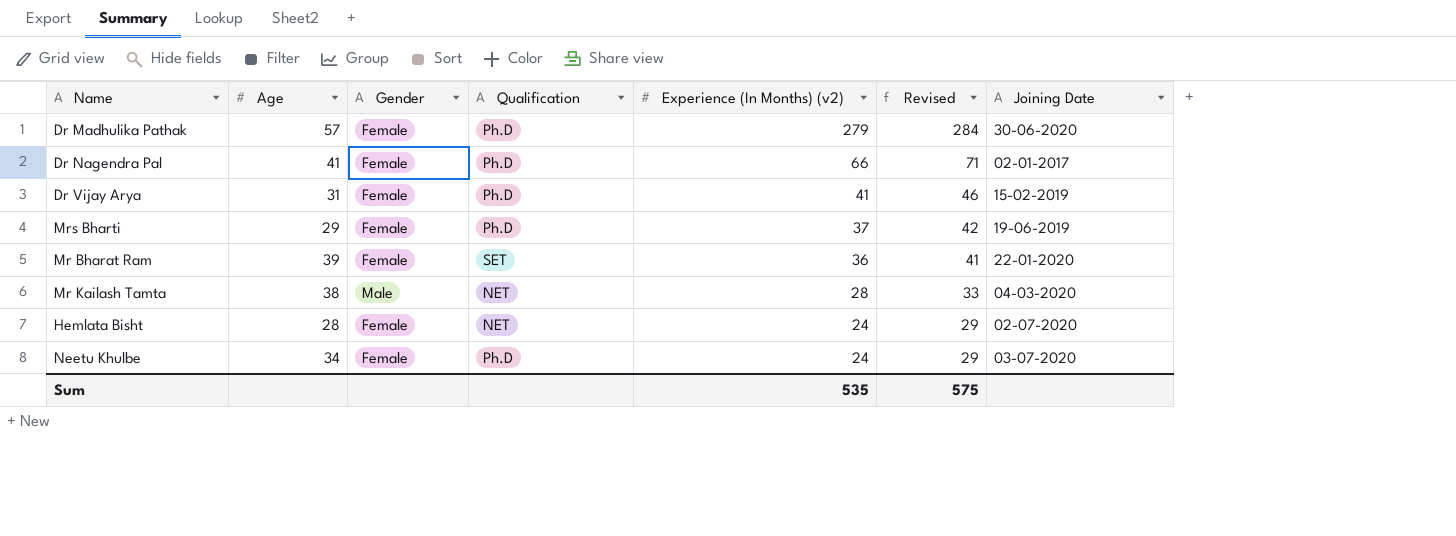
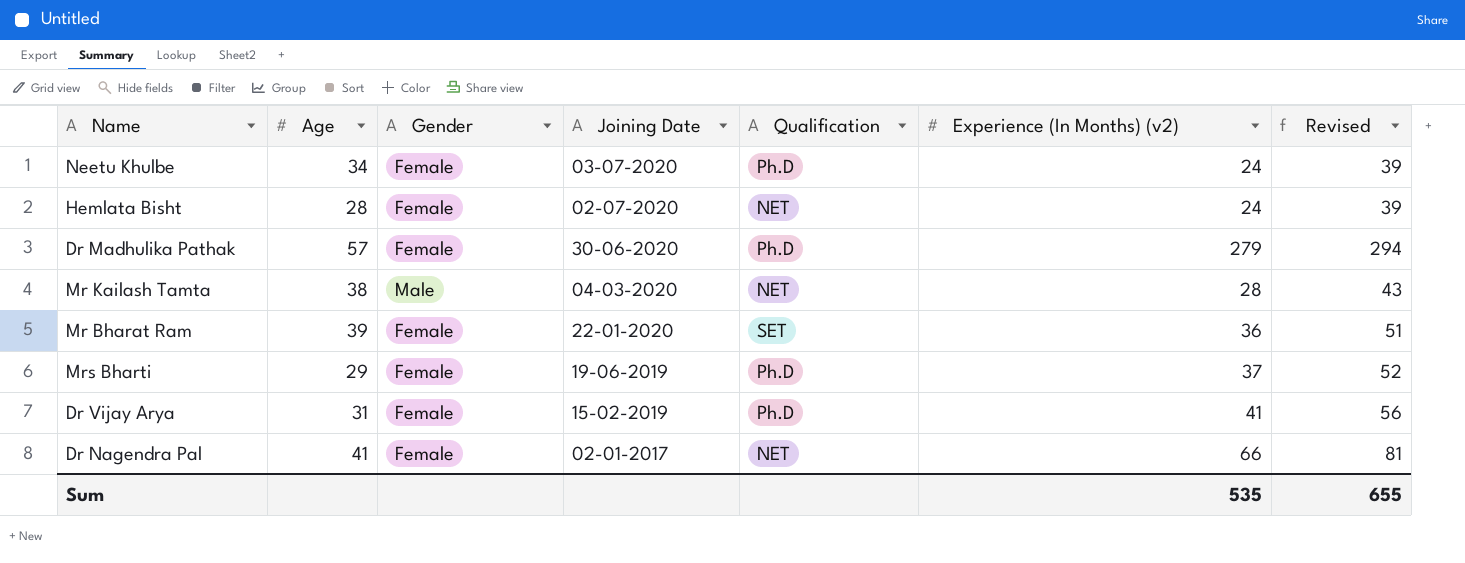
row order: Experience (In Months) (v2) descending -> Joining Date descending
column Joining Date | position: 7 -> 4
column Revised | formula: [Experience (In Months) (v2)] + 5 -> [Experience (In Months) (v2)] + 15
Dr Nagendra Pal | Qualification: Ph.D -> NET
Sum | Revised: 575 -> 655

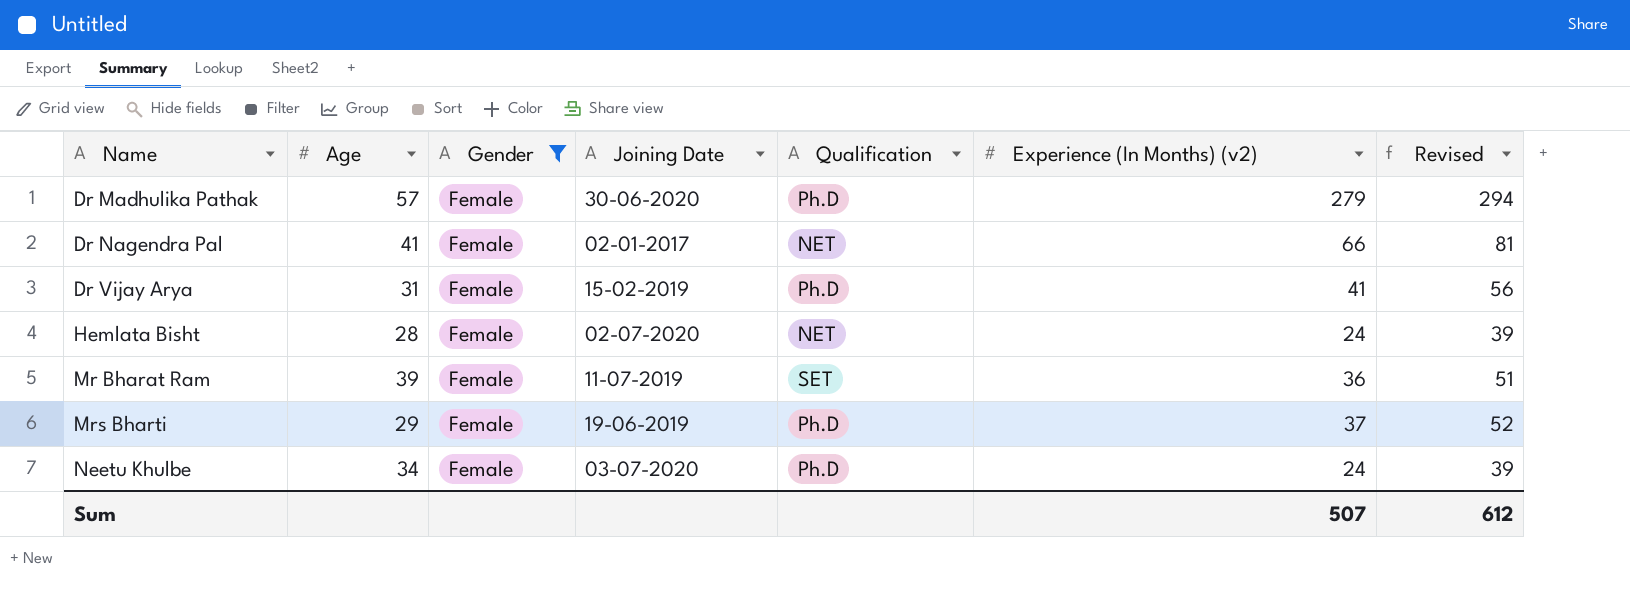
filter: none -> Gender = Female
row order: Joining Date descending -> Name ascending
Mr Bharat Ram | Joining Date: 22-01-2020 -> 11-07-2019
Sum | Experience (In Months) (v2): 535 -> 507
Sum | Revised: 655 -> 612

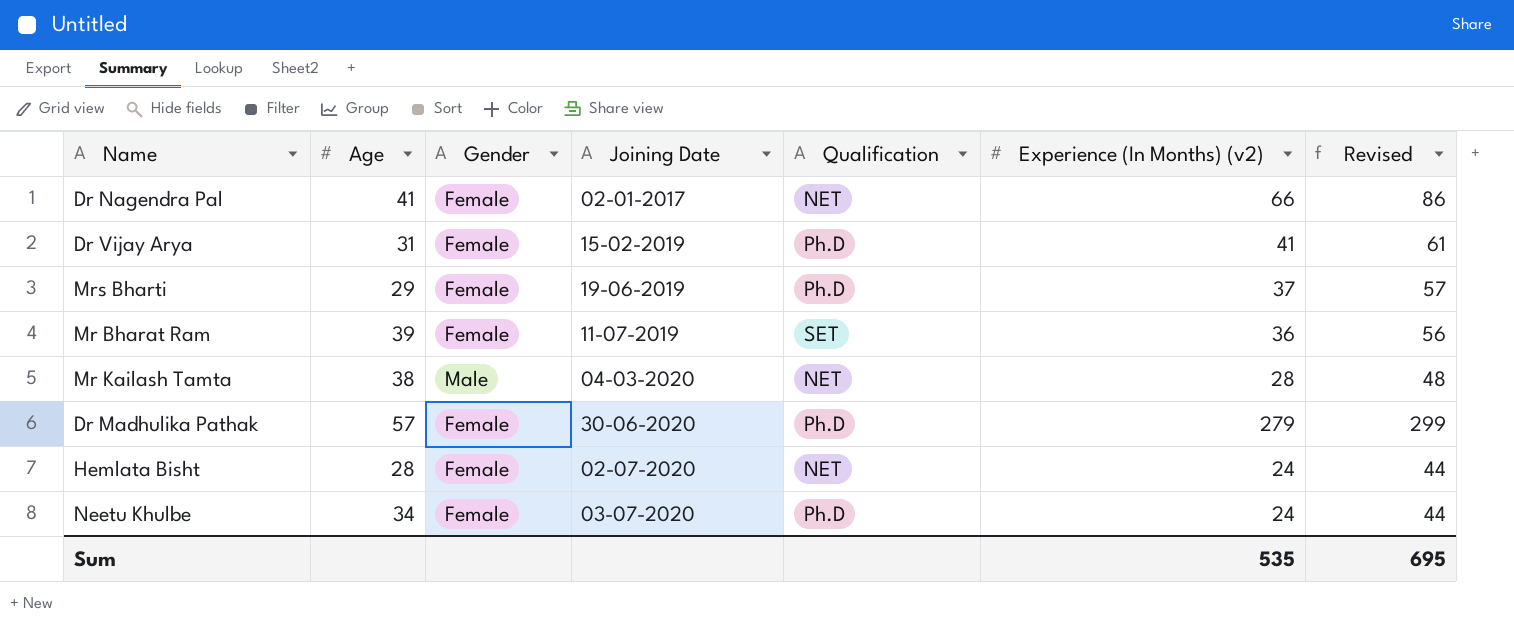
filter: Gender = Female -> none
row order: Name ascending -> Joining Date ascending
column Revised | formula: [Experience (In Months) (v2)] + 15 -> [Experience (In Months) (v2)] + 20
Sum | Experience (In Months) (v2): 507 -> 535
Sum | Revised: 612 -> 695

